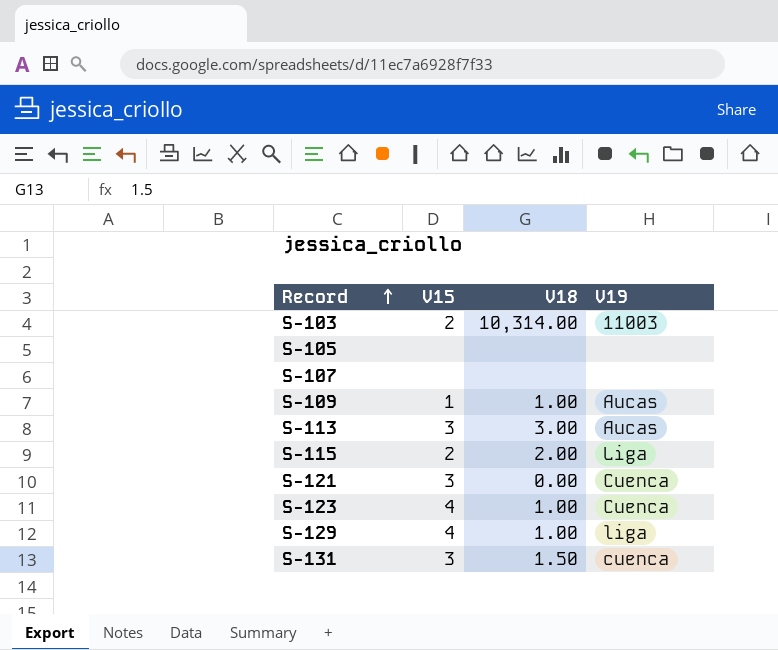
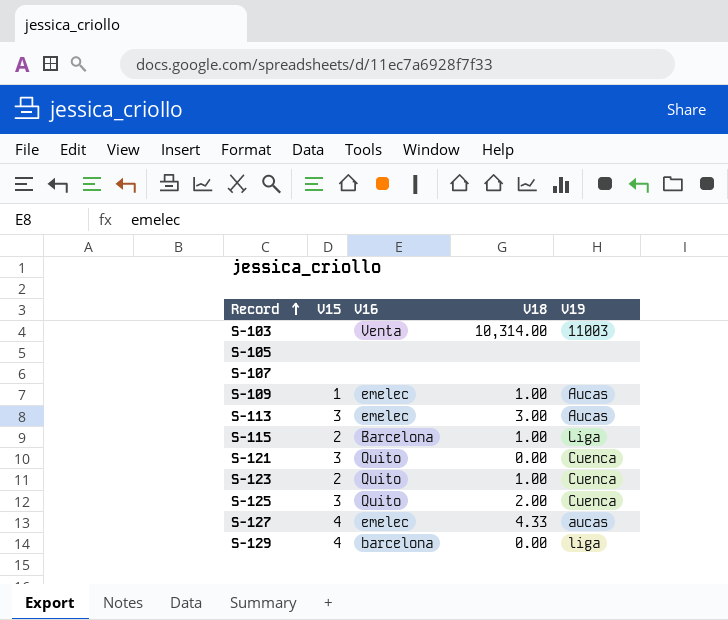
column V16 | position: none -> 3
row S-131: 3 | 1.50 | cuenca -> none
S-103 | V15: 2 -> none
S-115 | V18: 2.00 -> 1.00
S-123 | V15: 4 -> 2
row S-125: none -> 3 | Quito | 2.00 | Cuenca
row S-127: none -> 4 | emelec | 4.33 | aucas
S-129 | V18: 1.00 -> 0.00

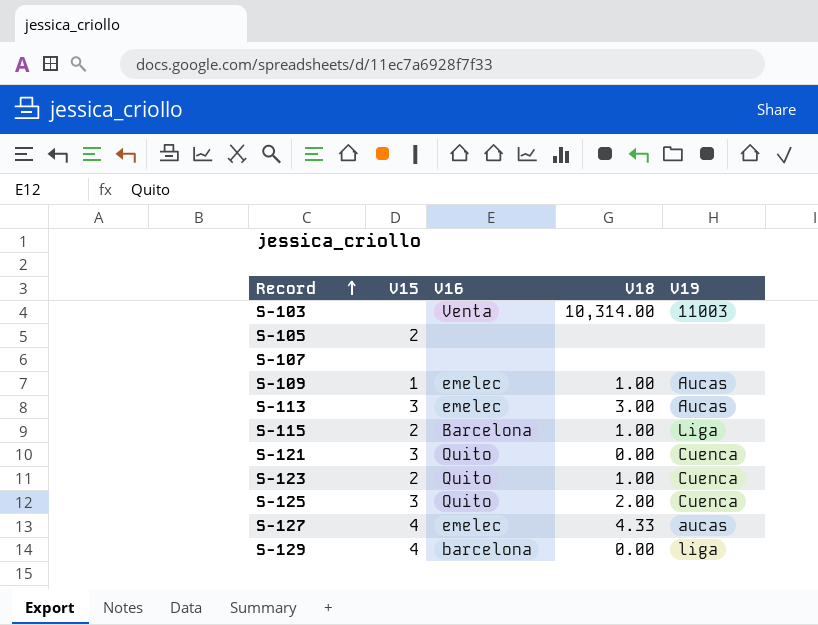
S-105 | V15: none -> 2

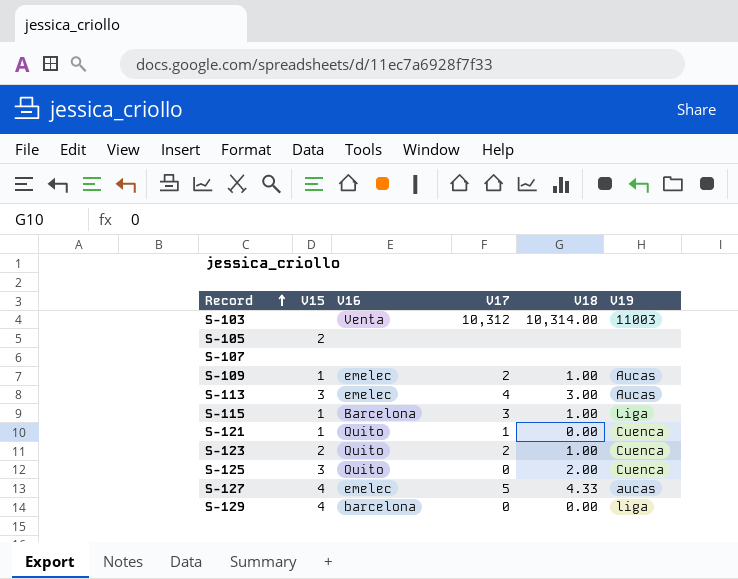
column V17 | position: none -> 4
S-115 | V15: 2 -> 1
S-121 | V15: 3 -> 1

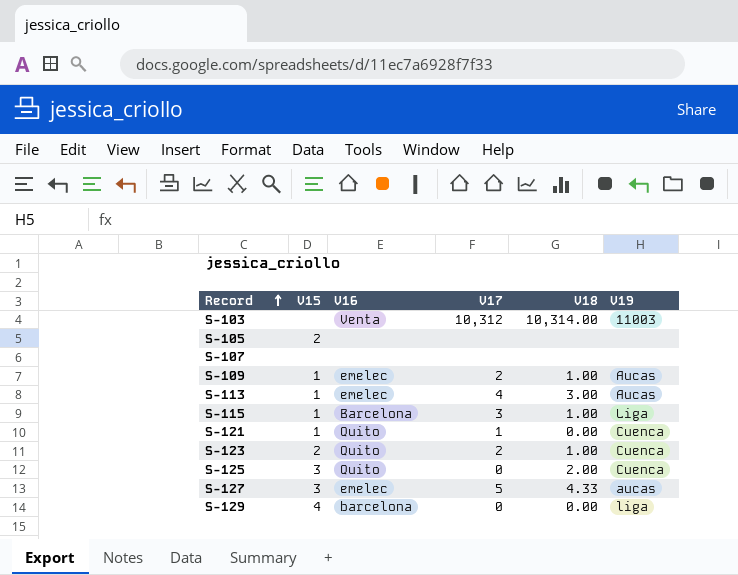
S-113 | V15: 3 -> 1
S-127 | V15: 4 -> 3

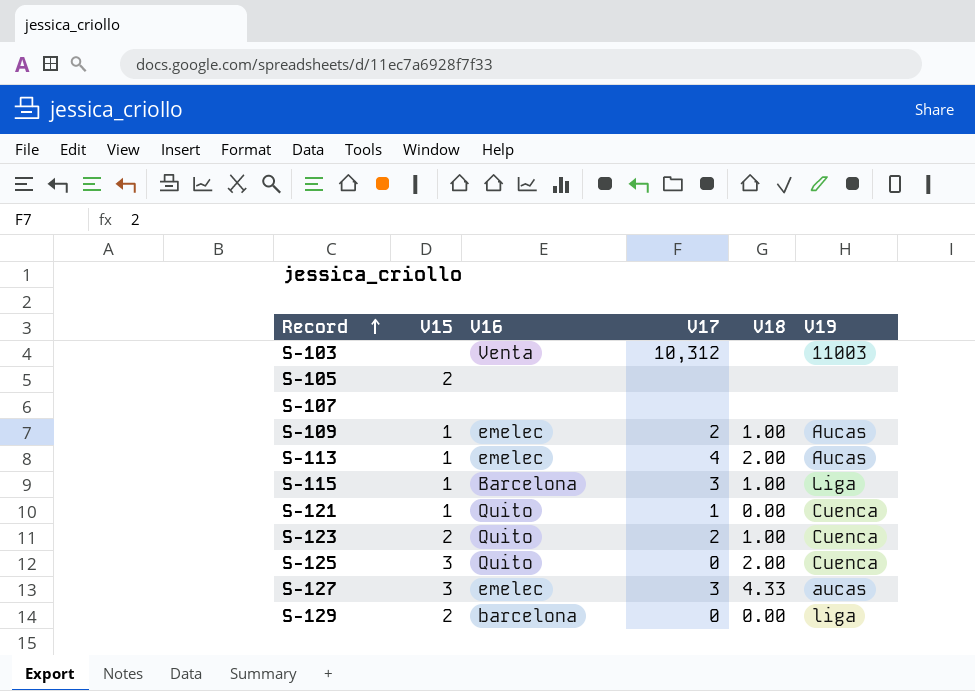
S-103 | V18: 10,314.00 -> none
S-113 | V18: 3.00 -> 2.00
S-127 | V17: 5 -> 3
S-129 | V15: 4 -> 2

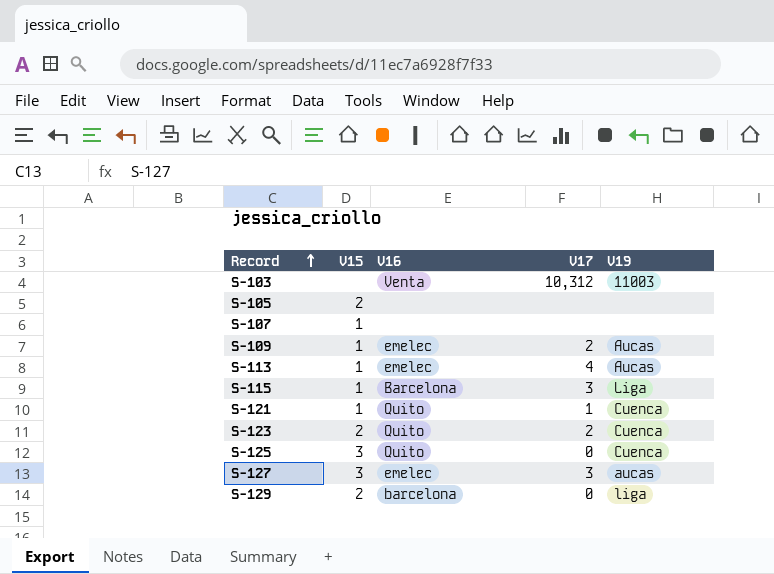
column V18 | position: 5 -> none
S-107 | V15: none -> 1

